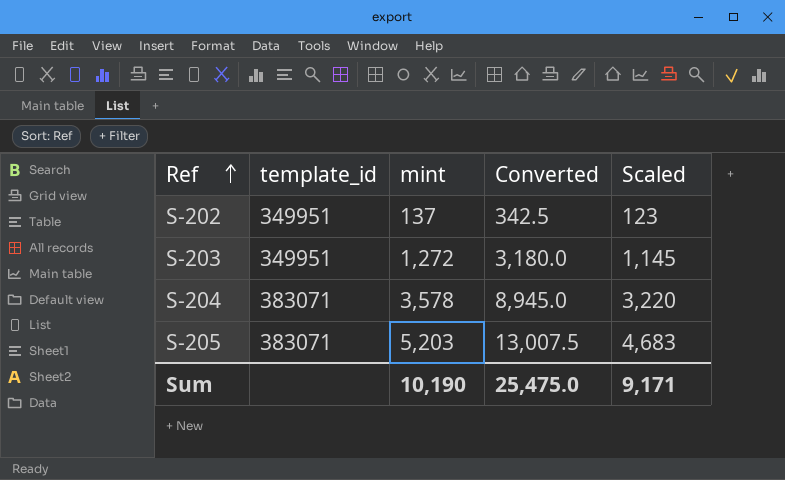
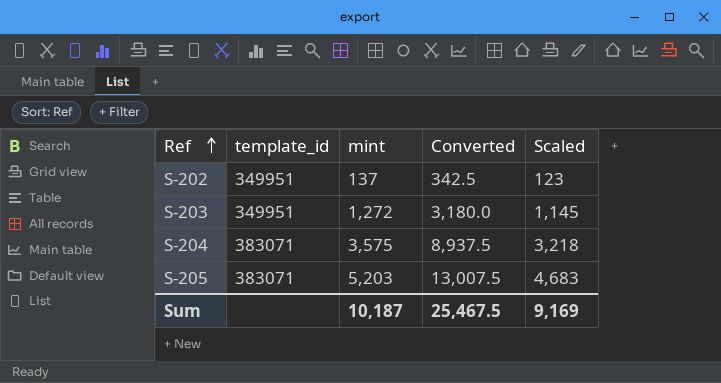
S-204 | mint: 3,578 -> 3,575
S-204 | Converted: 8,945.0 -> 8,937.5
S-204 | Scaled: 3,220 -> 3,218
Sum | mint: 10,190 -> 10,187
Sum | Converted: 25,475.0 -> 25,467.5
Sum | Scaled: 9,171 -> 9,169

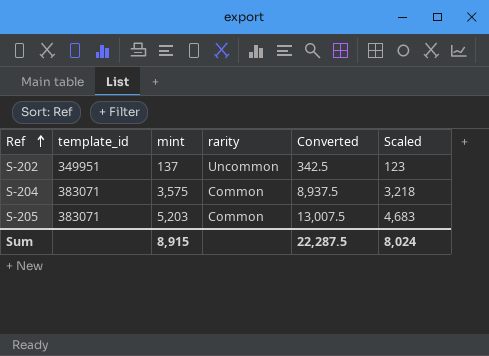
column rarity | position: none -> 4
row S-203: 349951 | 1,272 | 3,180.0 | 1,145 -> none
Sum | mint: 10,187 -> 8,915
Sum | Converted: 25,467.5 -> 22,287.5
Sum | Scaled: 9,169 -> 8,024

